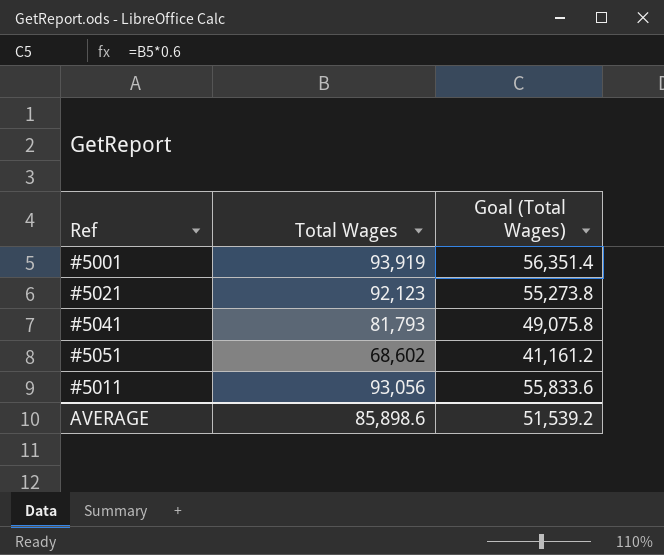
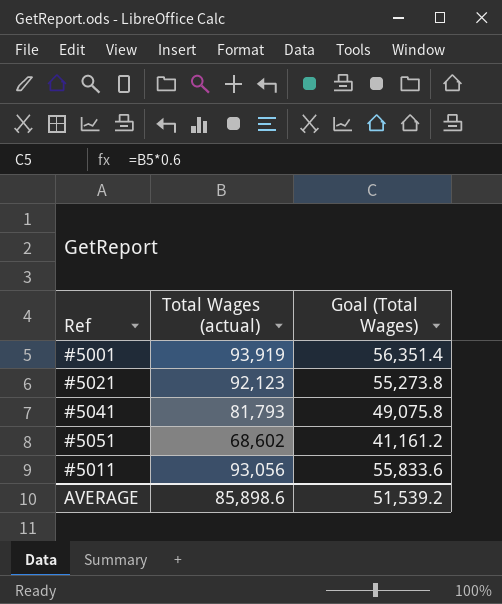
column name: Total Wages -> Total Wages (actual)

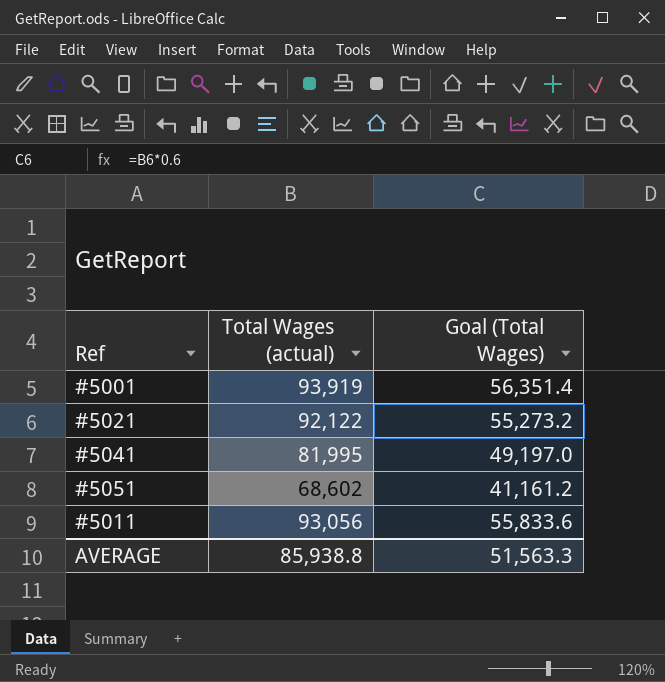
#5021 | Total Wages (actual): 92,123 -> 92,122
#5021 | Goal (Total Wages): 55,273.8 -> 55,273.2
#5041 | Total Wages (actual): 81,793 -> 81,995
#5041 | Goal (Total Wages): 49,075.8 -> 49,197.0
AVERAGE | Total Wages (actual): 85,898.6 -> 85,938.8
AVERAGE | Goal (Total Wages): 51,539.2 -> 51,563.3

